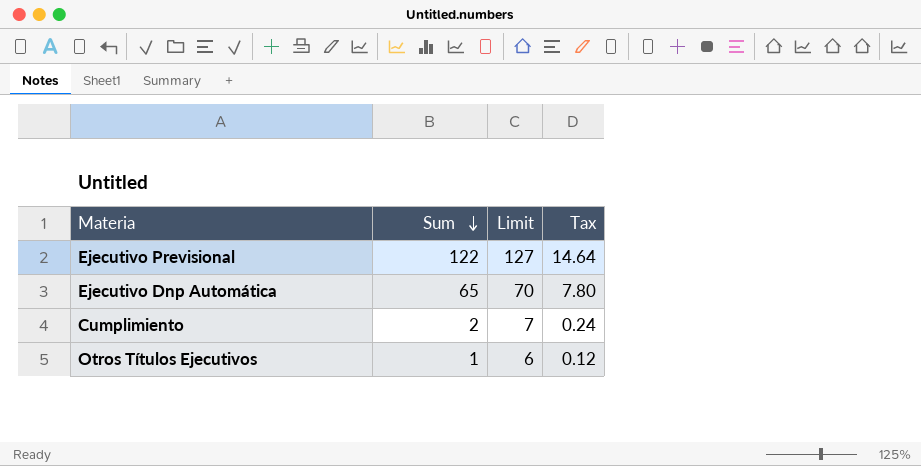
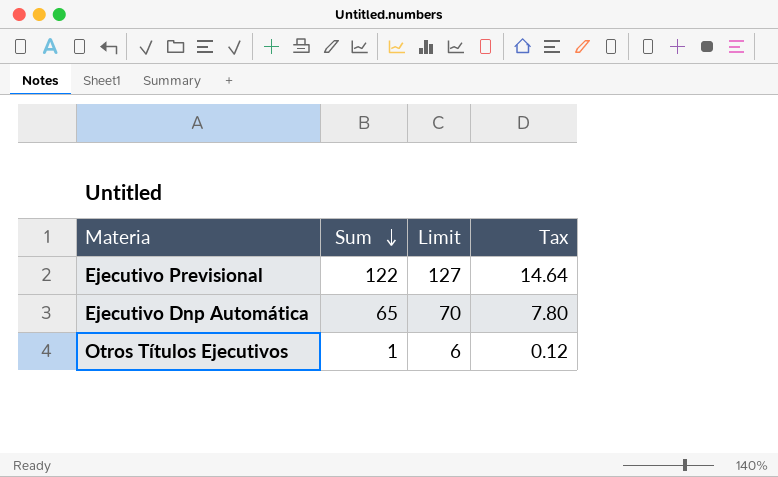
row Cumplimiento: 2 | 7 | 0.24 -> none

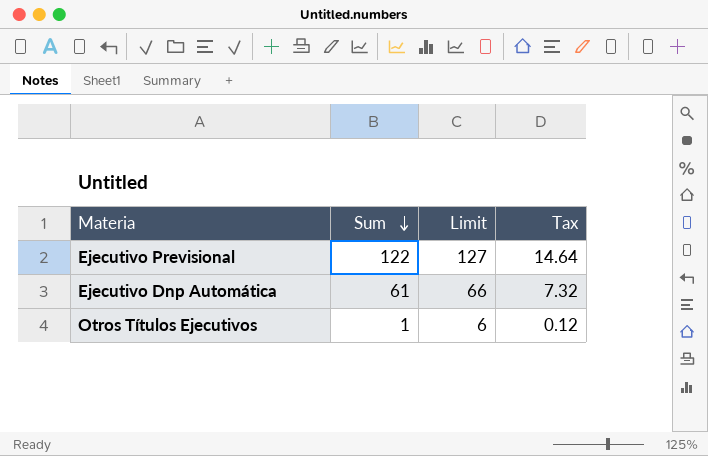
Ejecutivo Dnp Automática | Sum: 65 -> 61
Ejecutivo Dnp Automática | Limit: 70 -> 66
Ejecutivo Dnp Automática | Tax: 7.80 -> 7.32

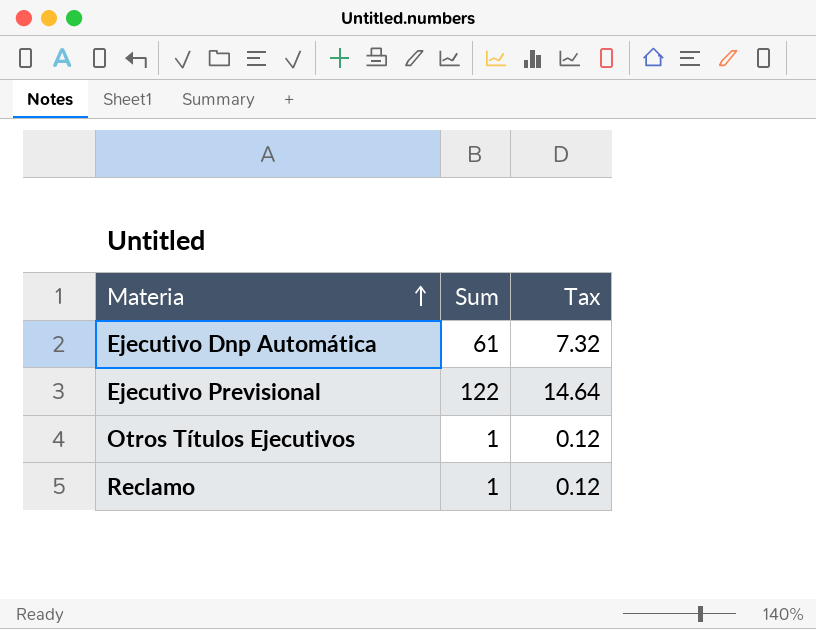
row order: Sum descending -> Materia ascending
column Limit | formula: [Sum] + 5 -> none
row Reclamo: none -> 1 | 0.12

